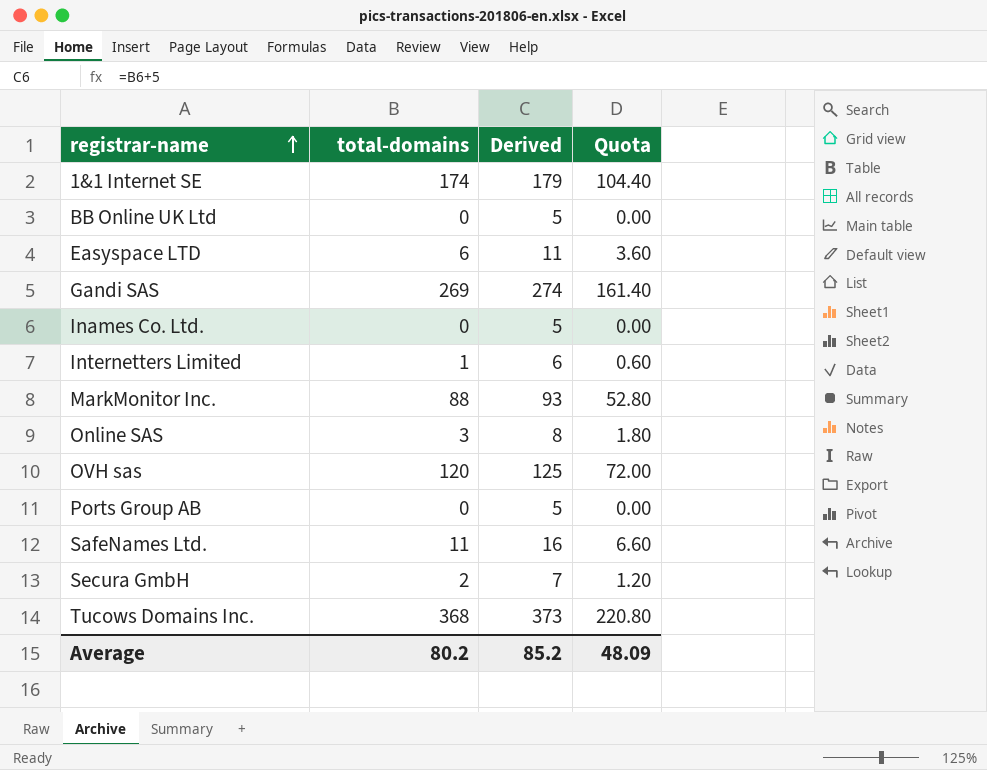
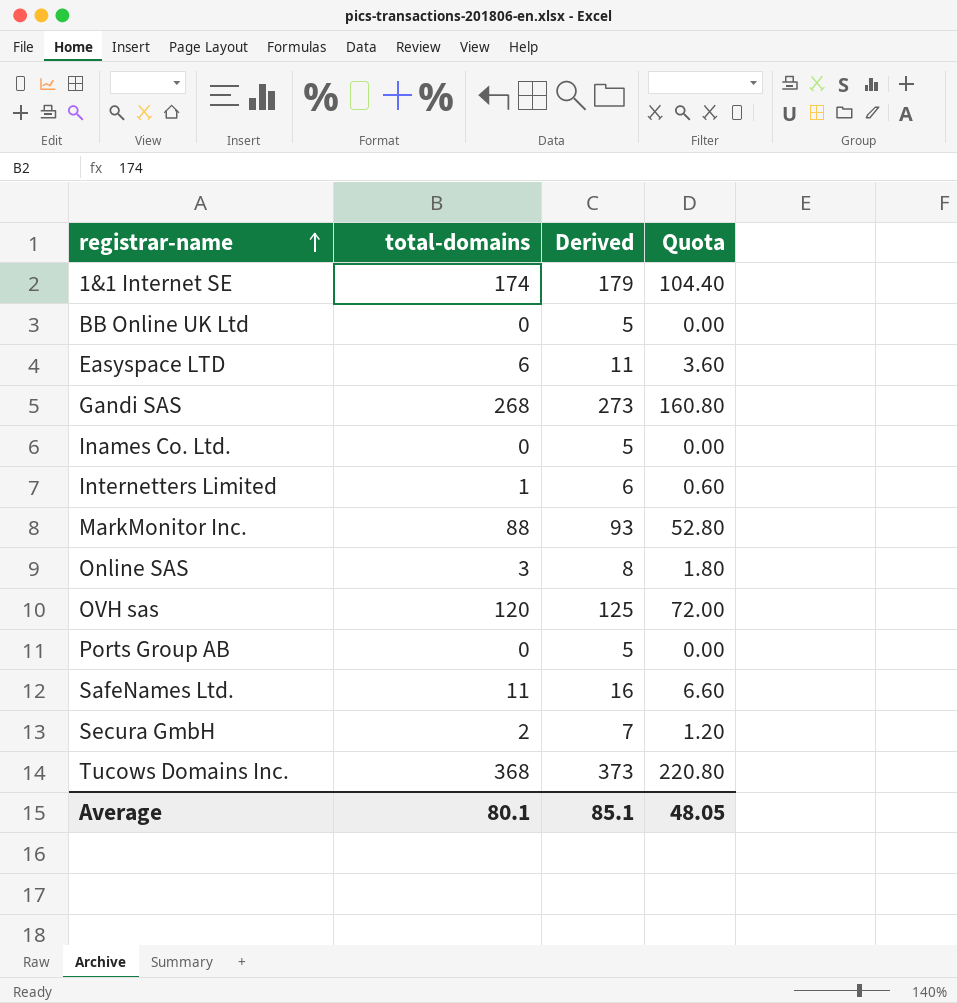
Gandi SAS | total-domains: 269 -> 268
Gandi SAS | Derived: 274 -> 273
Gandi SAS | Quota: 161.40 -> 160.80
Average | total-domains: 80.2 -> 80.1
Average | Derived: 85.2 -> 85.1
Average | Quota: 48.09 -> 48.05

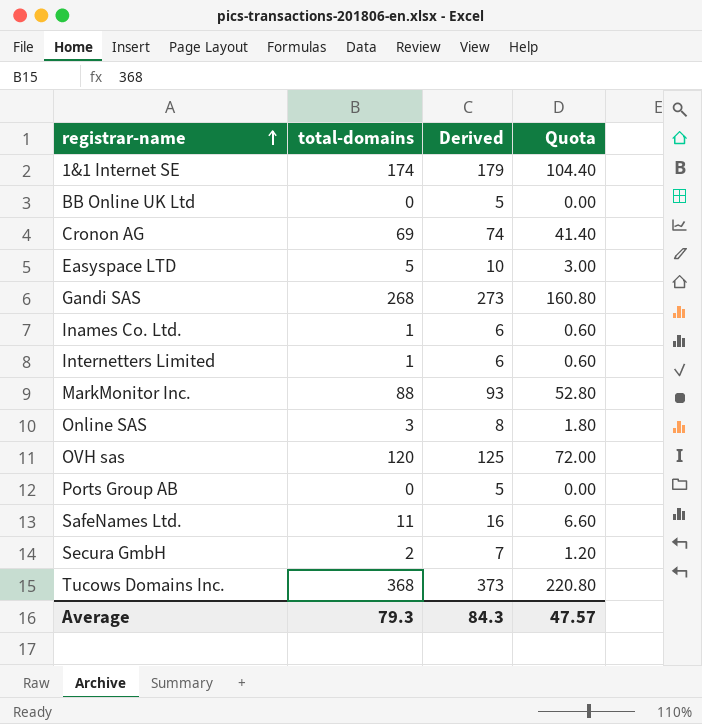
row Cronon AG: none -> 69 | 74 | 41.40
Easyspace LTD | total-domains: 6 -> 5
Easyspace LTD | Derived: 11 -> 10
Easyspace LTD | Quota: 3.60 -> 3.00
Inames Co. Ltd. | total-domains: 0 -> 1
Inames Co. Ltd. | Derived: 5 -> 6
Inames Co. Ltd. | Quota: 0.00 -> 0.60
Average | total-domains: 80.1 -> 79.3
Average | Derived: 85.1 -> 84.3
Average | Quota: 48.05 -> 47.57

